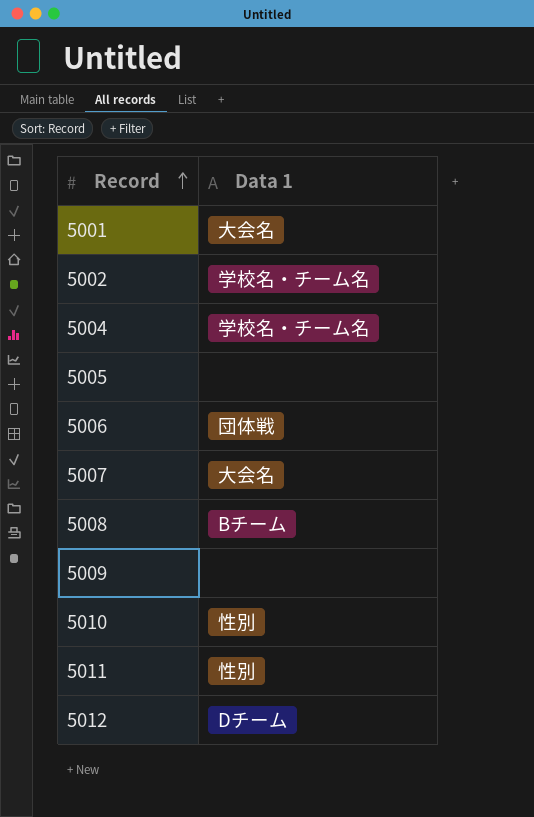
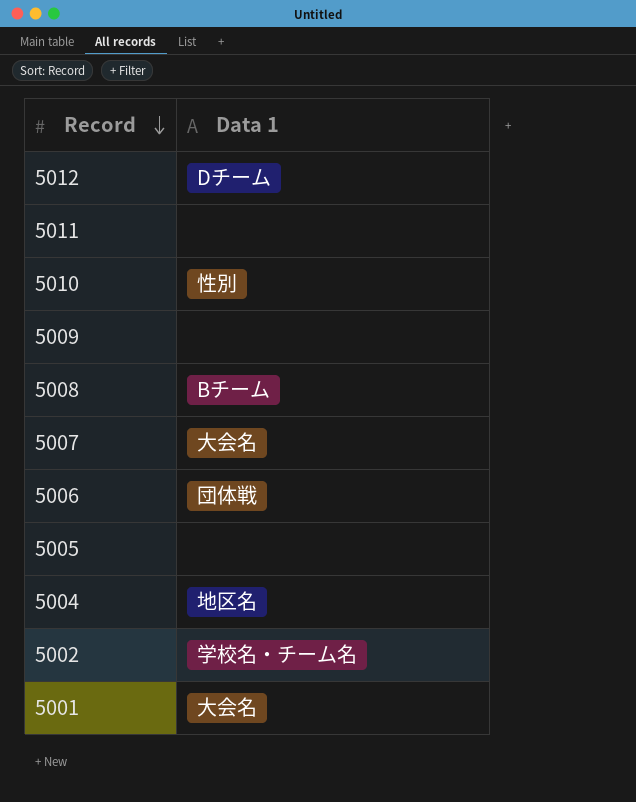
row order: Record ascending -> Record descending
5011 | Data 1: 性別 -> none
5004 | Data 1: 学校名・チーム名 -> 地区名

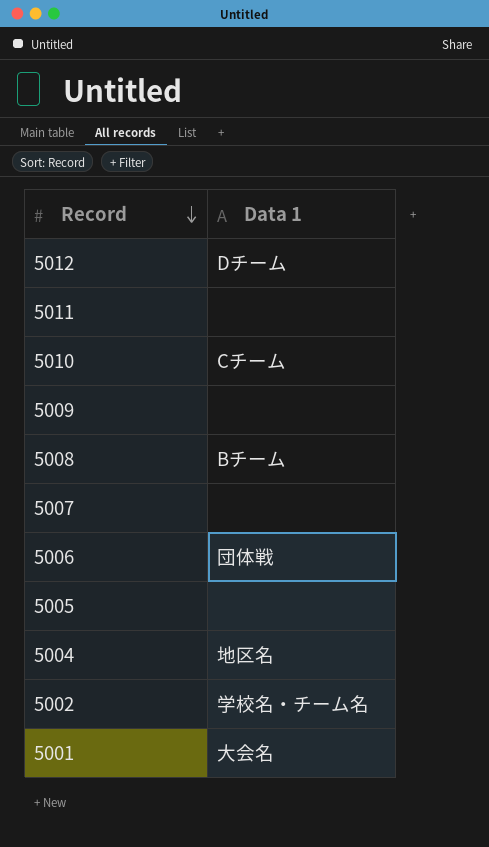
5010 | Data 1: 性別 -> Cチーム
5007 | Data 1: 大会名 -> none

